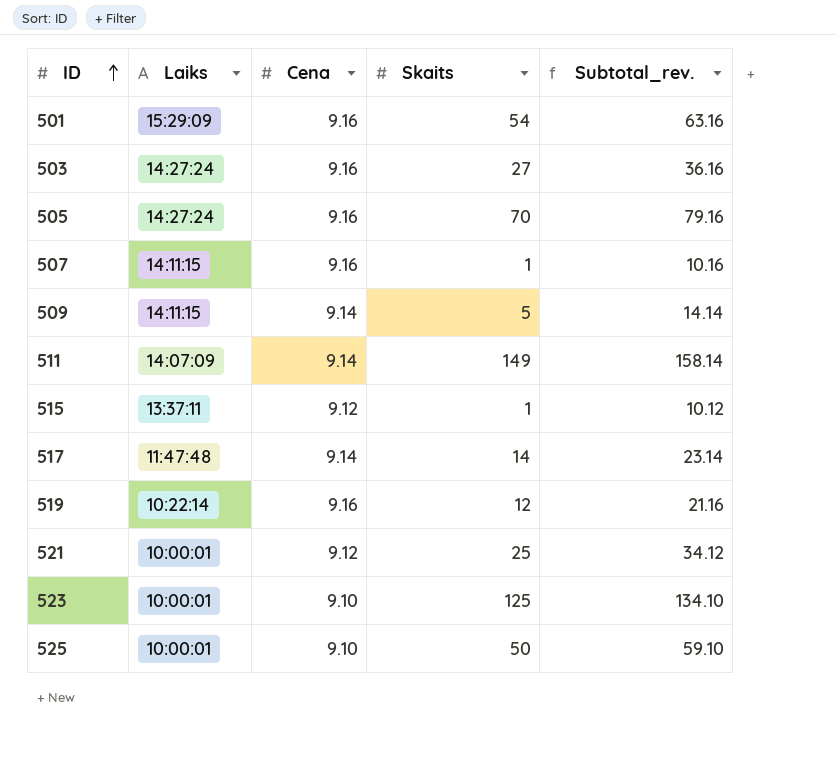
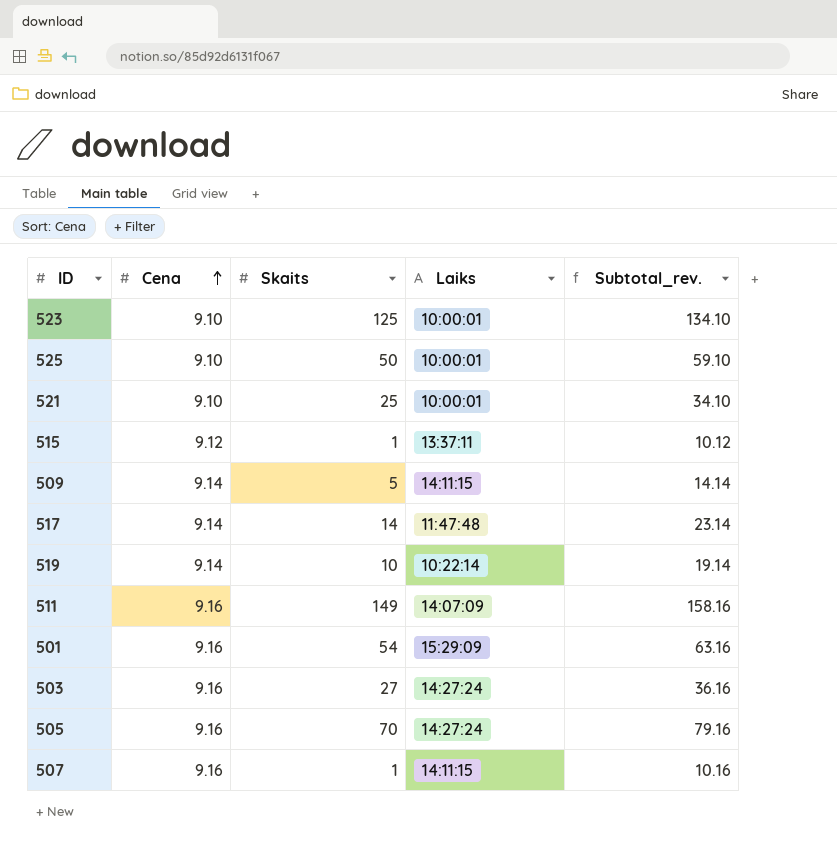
row order: ID ascending -> Cena ascending
column Laiks | position: 2 -> 4
521 | Cena: 9.12 -> 9.10
521 | Subtotal_rev.: 34.12 -> 34.10
519 | Cena: 9.16 -> 9.14
519 | Skaits: 12 -> 10
519 | Subtotal_rev.: 21.16 -> 19.14
511 | Cena: 9.14 -> 9.16
511 | Subtotal_rev.: 158.14 -> 158.16

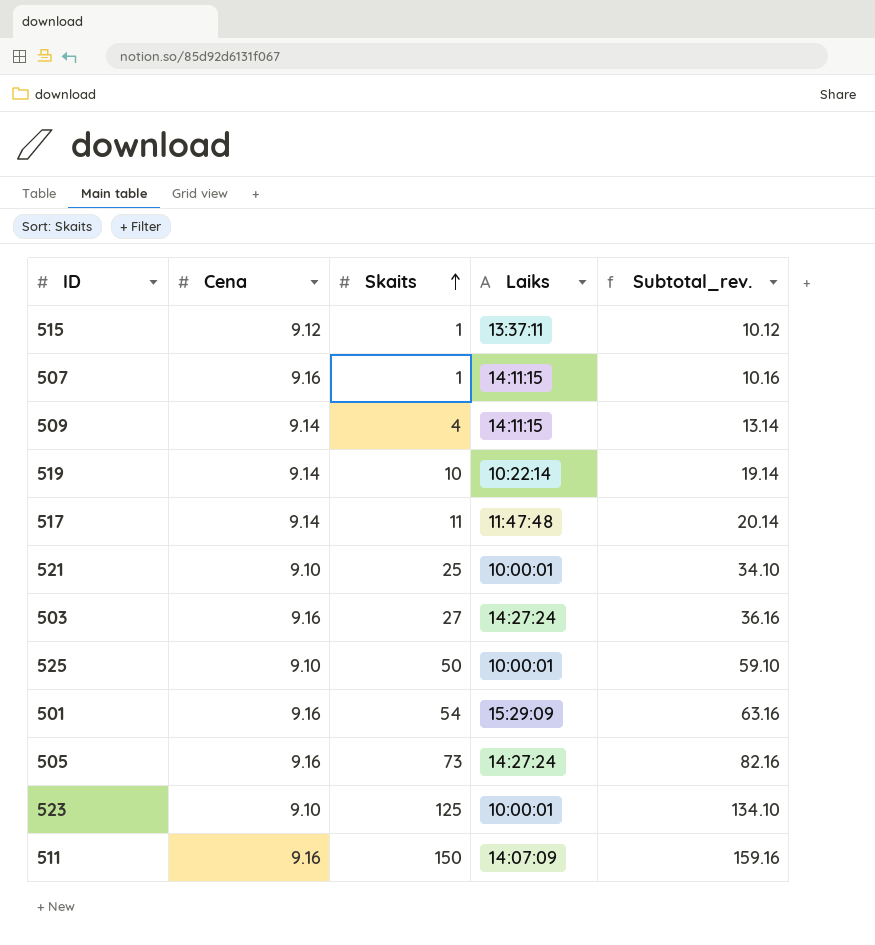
row order: Cena ascending -> Skaits ascending
509 | Skaits: 5 -> 4
509 | Subtotal_rev.: 14.14 -> 13.14
517 | Skaits: 14 -> 11
517 | Subtotal_rev.: 23.14 -> 20.14
505 | Skaits: 70 -> 73
505 | Subtotal_rev.: 79.16 -> 82.16
511 | Skaits: 149 -> 150
511 | Subtotal_rev.: 158.16 -> 159.16

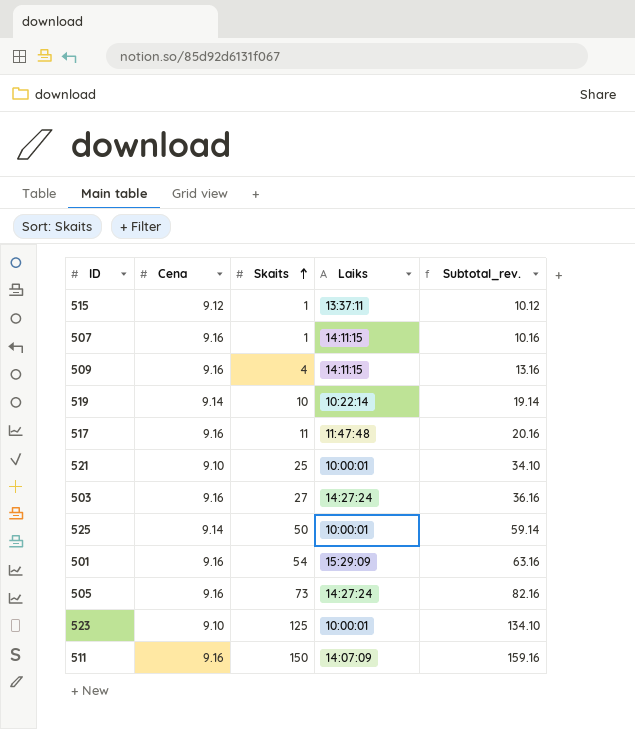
509 | Cena: 9.14 -> 9.16
509 | Subtotal_rev.: 13.14 -> 13.16
517 | Cena: 9.14 -> 9.16
517 | Subtotal_rev.: 20.14 -> 20.16
525 | Cena: 9.10 -> 9.14
525 | Subtotal_rev.: 59.10 -> 59.14

